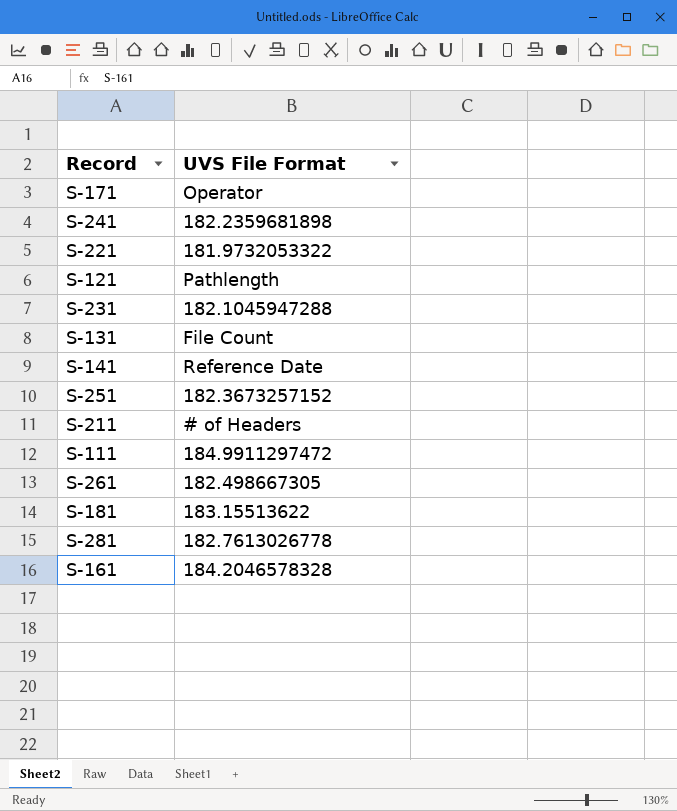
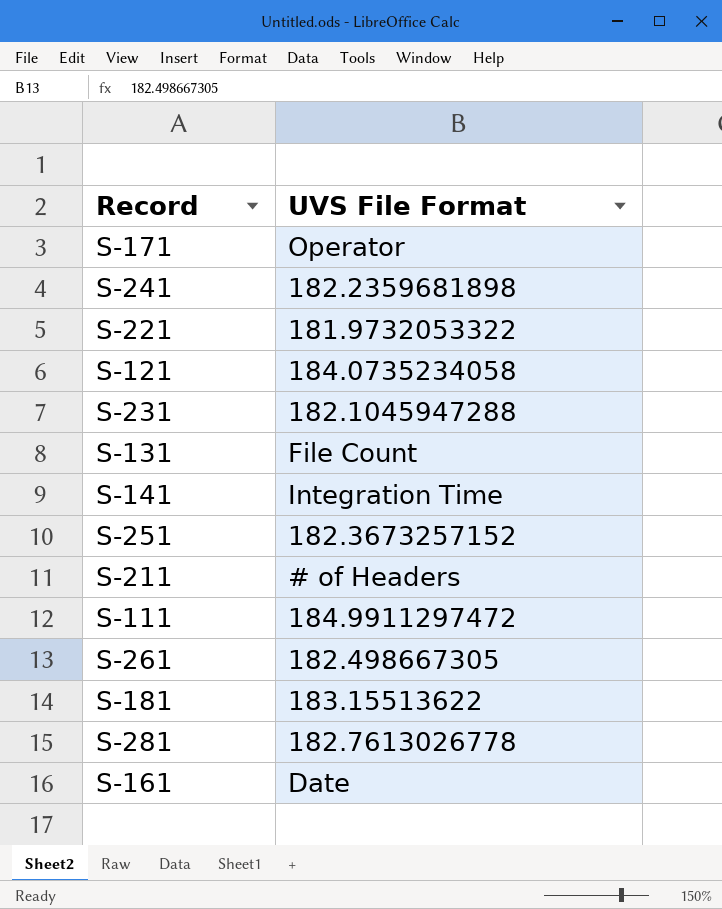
S-121 | UVS File Format: Pathlength -> 184.0735234058
S-141 | UVS File Format: Reference Date -> Integration Time
S-161 | UVS File Format: 184.2046578328 -> Date

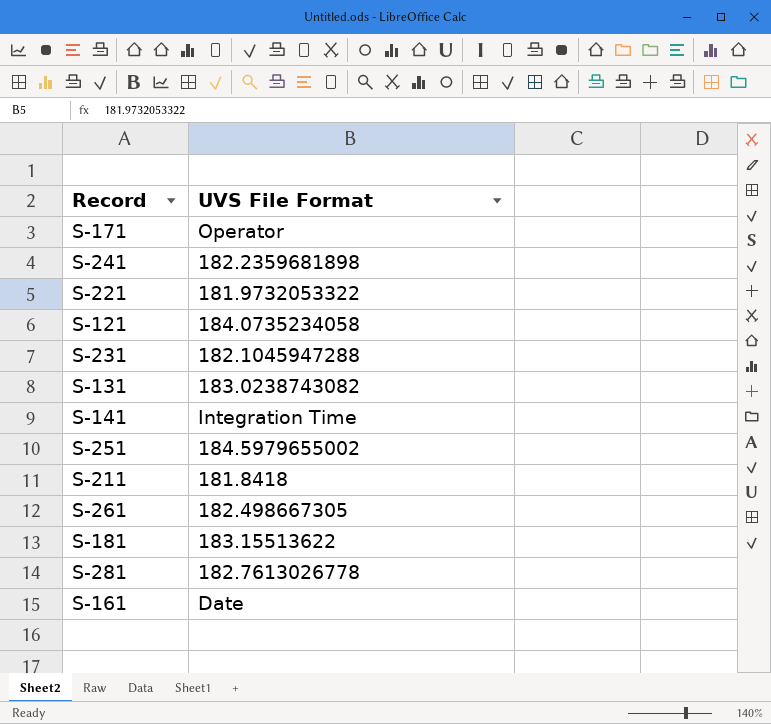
row S-111: 184.9911297472 -> none
S-131 | UVS File Format: File Count -> 183.0238743082
S-251 | UVS File Format: 182.3673257152 -> 184.5979655002
S-211 | UVS File Format: # of Headers -> 181.8418

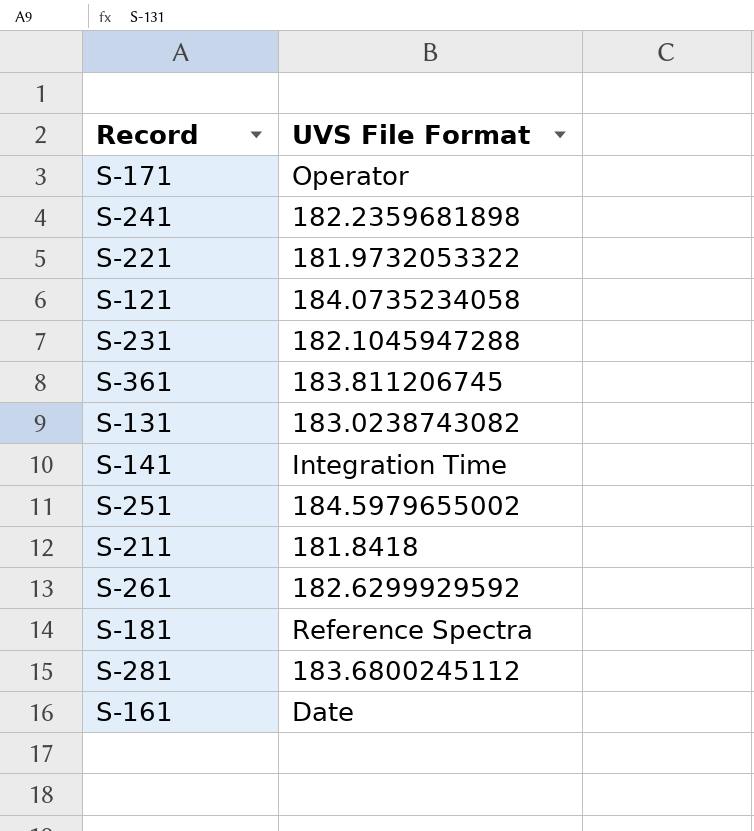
row S-361: none -> 183.811206745
S-261 | UVS File Format: 182.498667305 -> 182.6299929592
S-181 | UVS File Format: 183.15513622 -> Reference Spectra
S-281 | UVS File Format: 182.7613026778 -> 183.6800245112

